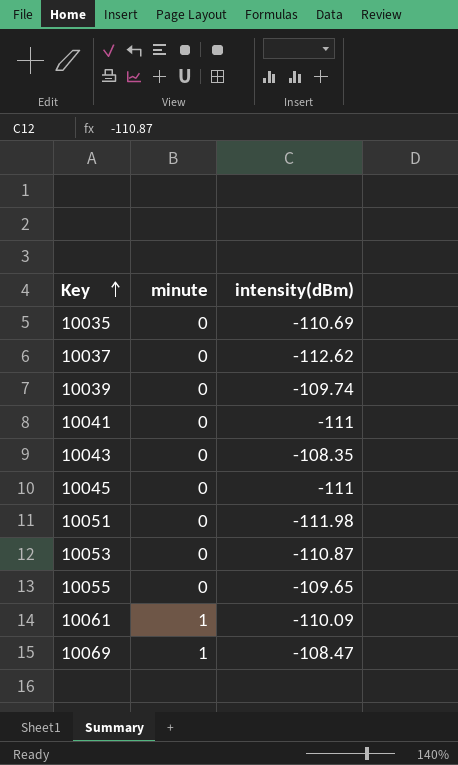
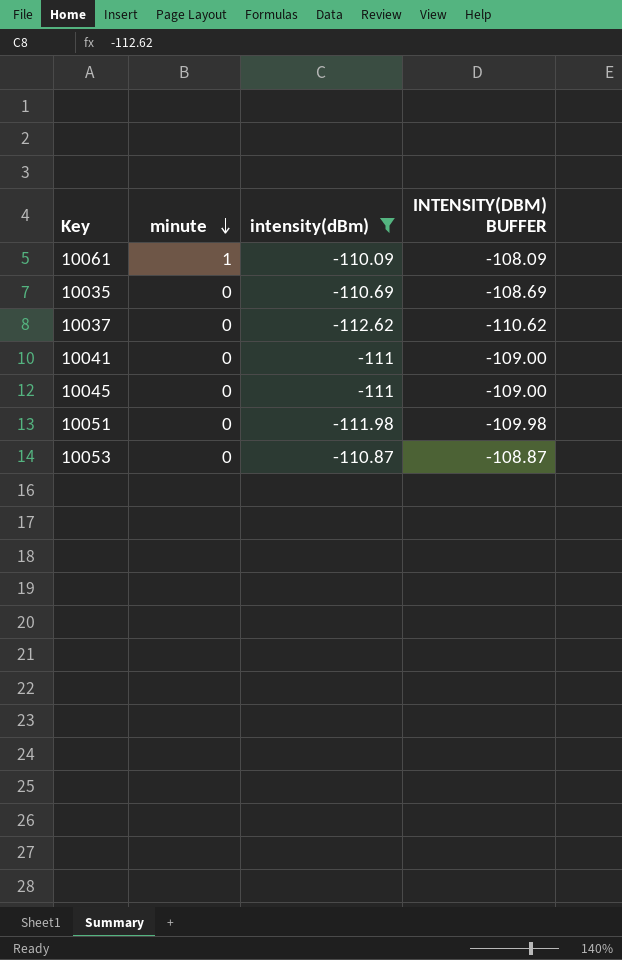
filter: none -> intensity(dBm) <= -110.09
row order: Key ascending -> minute descending
column INTENSITY(DBM) BUFFER | formula: none -> [intensity(dBm)] + 2

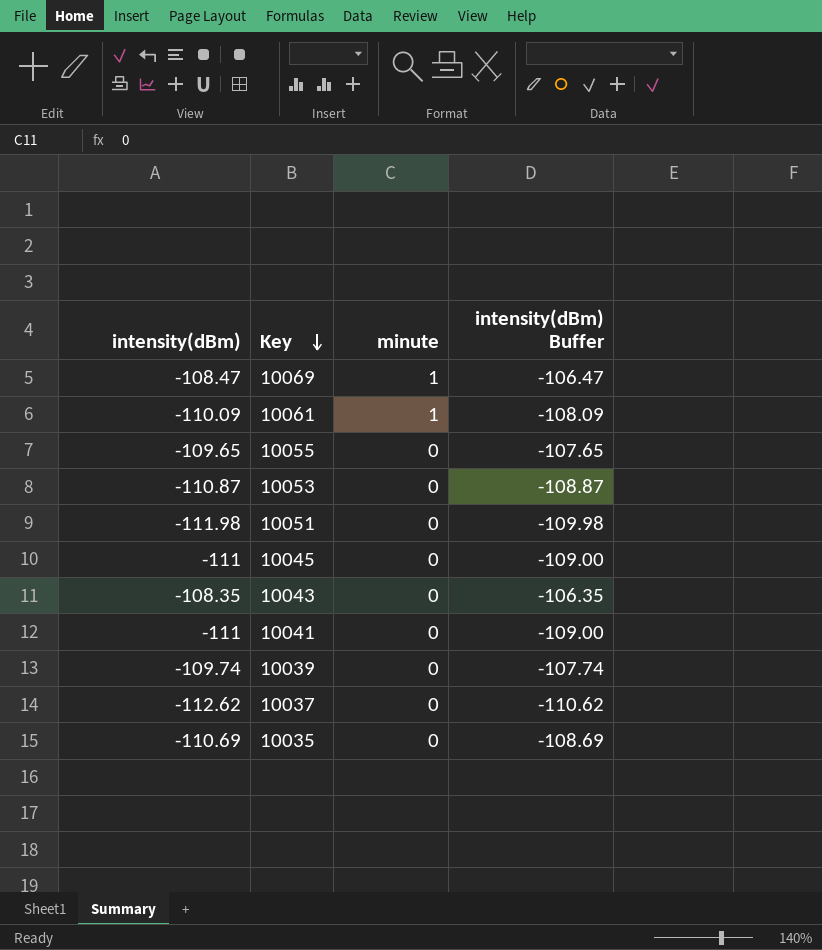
filter: intensity(dBm) <= -110.09 -> none
row order: minute descending -> Key descending
column intensity(dBm) | position: 3 -> 1
column name: INTENSITY(DBM) BUFFER -> intensity(dBm) Buffer

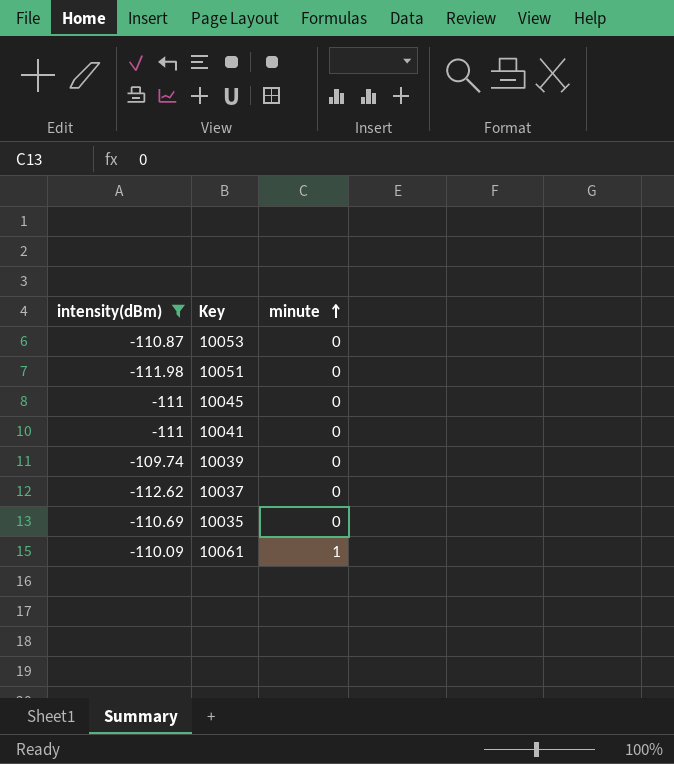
filter: none -> intensity(dBm) <= -109.74
row order: Key descending -> minute ascending
column intensity(dBm) Buffer | formula: [intensity(dBm)] + 2 -> none

